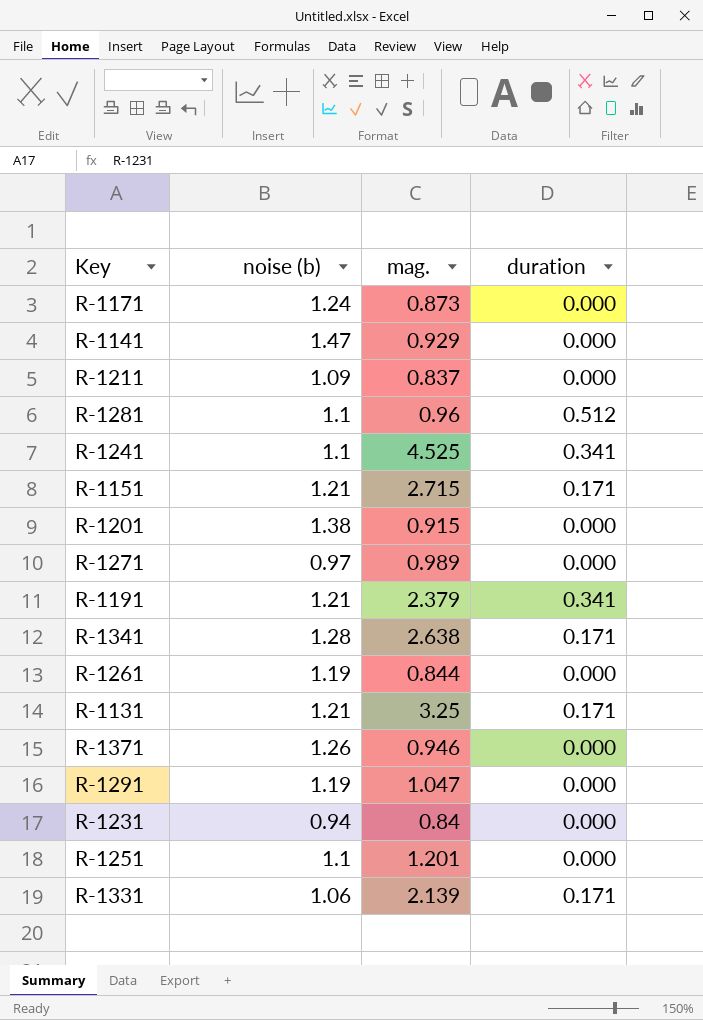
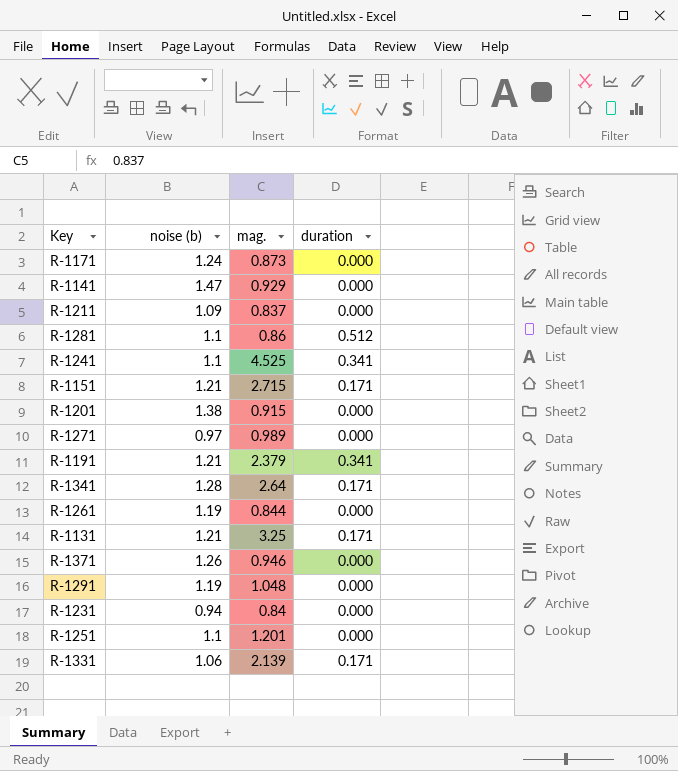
R-1281 | mag.: 0.96 -> 0.86
R-1341 | mag.: 2.638 -> 2.64
R-1291 | mag.: 1.047 -> 1.048

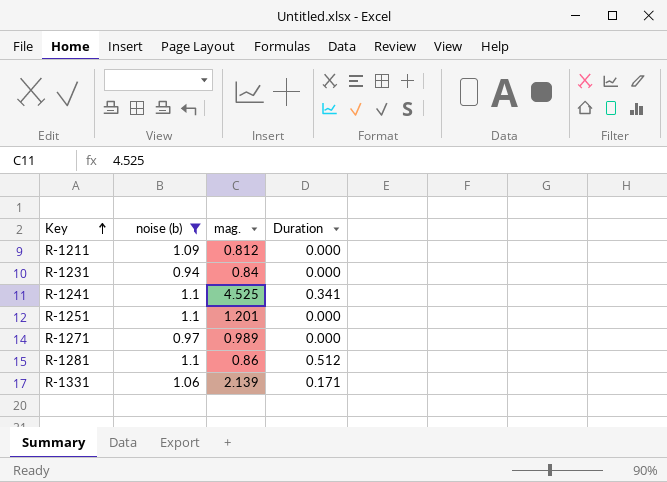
filter: none -> noise (b) <= 1.1
row order: none -> Key ascending
column name: duration -> Duration
R-1211 | mag.: 0.837 -> 0.812

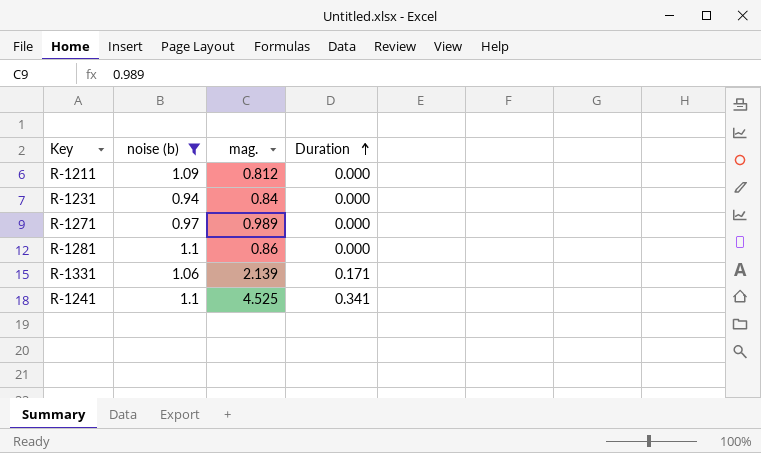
row order: Key ascending -> Duration ascending
row R-1251: 1.1 | 1.201 | 0.000 -> none
R-1281 | Duration: 0.512 -> 0.000

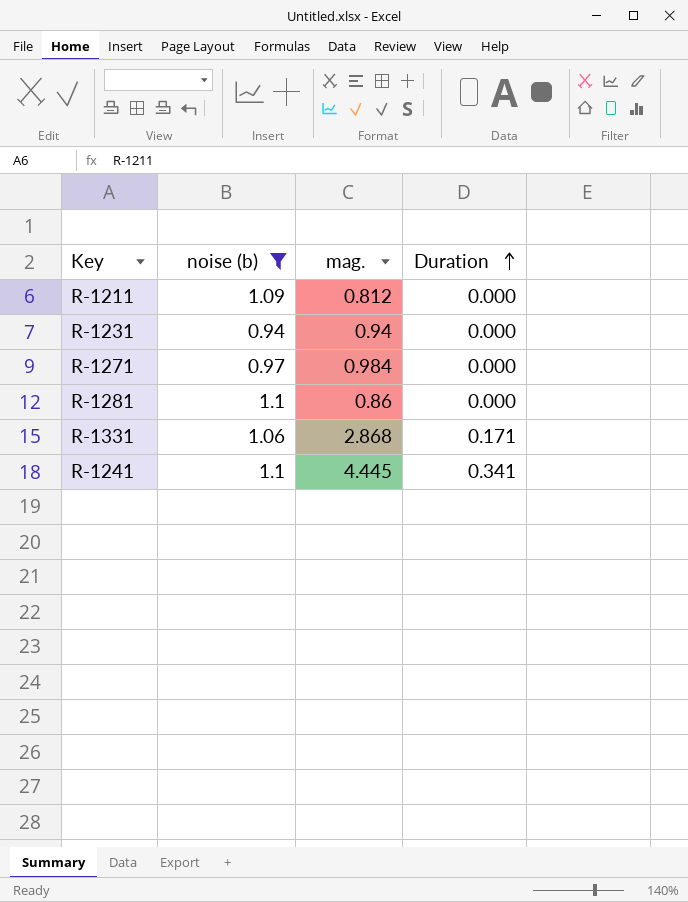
R-1231 | mag.: 0.84 -> 0.94
R-1271 | mag.: 0.989 -> 0.984
R-1331 | mag.: 2.139 -> 2.868
R-1241 | mag.: 4.525 -> 4.445

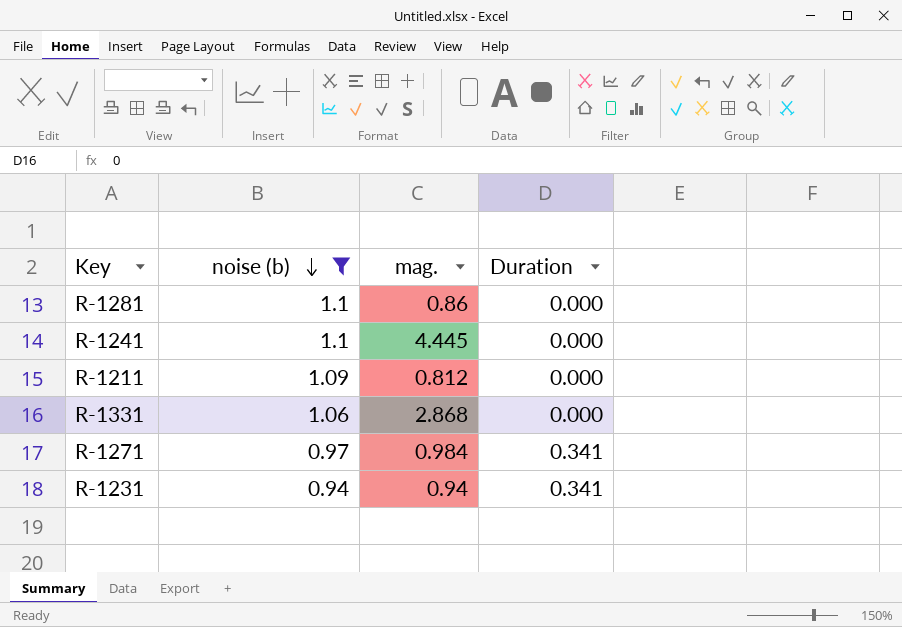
row order: Duration ascending -> noise (b) descending
R-1241 | Duration: 0.341 -> 0.000
R-1331 | Duration: 0.171 -> 0.000
R-1271 | Duration: 0.000 -> 0.341
R-1231 | Duration: 0.000 -> 0.341

